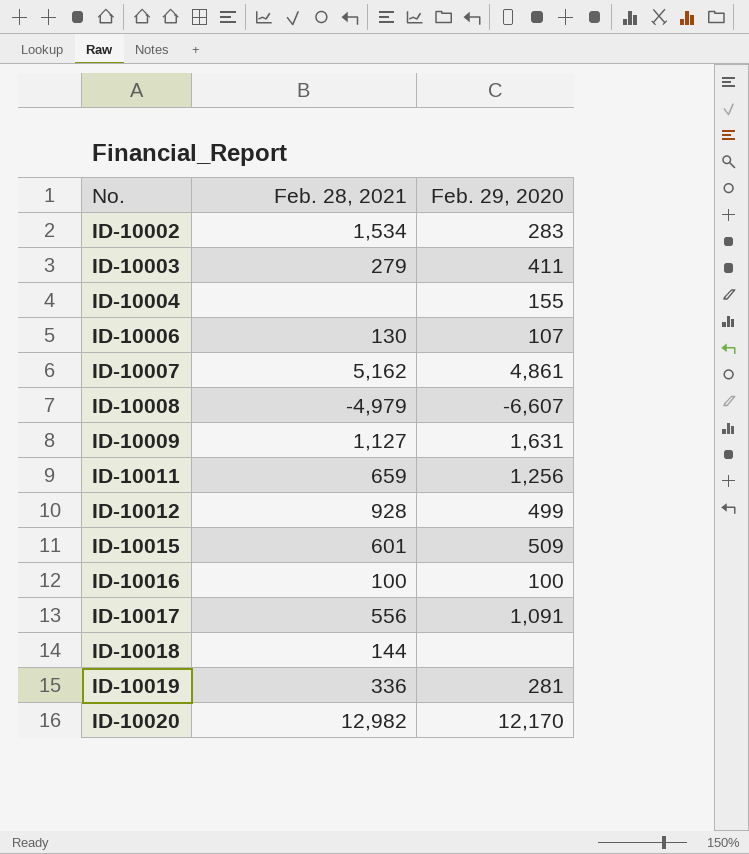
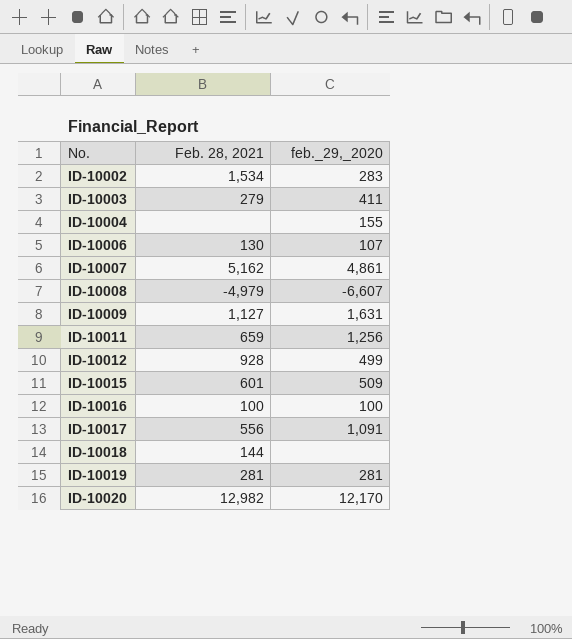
column name: Feb. 29, 2020 -> feb._29,_2020
ID-10019 | Feb. 28, 2021: 336 -> 281

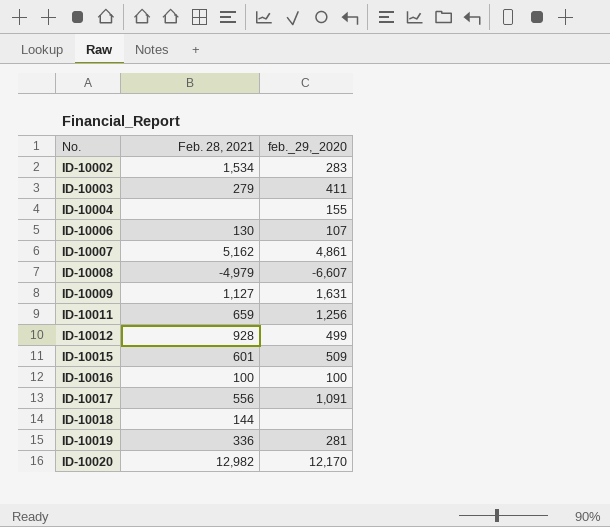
ID-10019 | Feb. 28, 2021: 281 -> 336

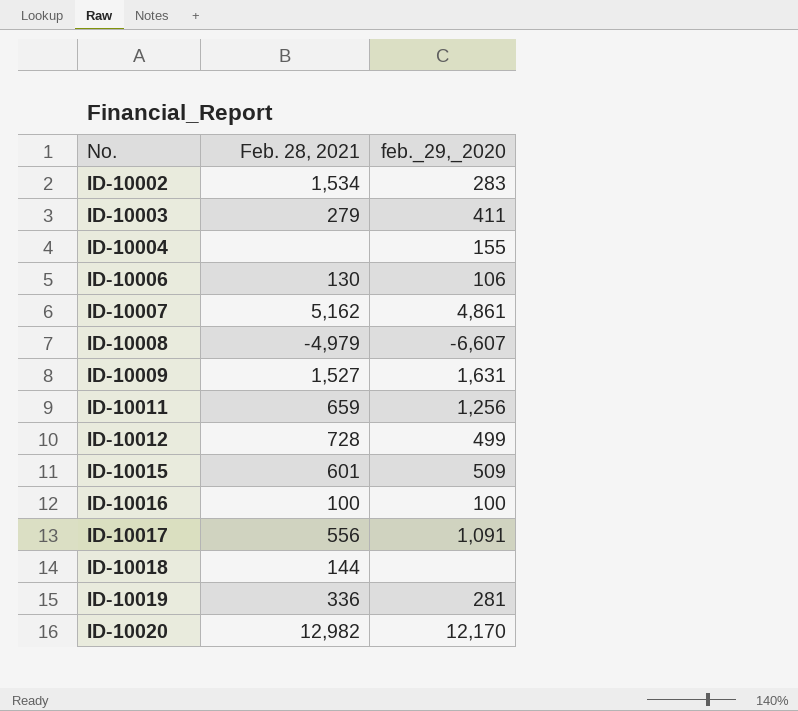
ID-10006 | feb._29,_2020: 107 -> 106
ID-10009 | Feb. 28, 2021: 1,127 -> 1,527
ID-10012 | Feb. 28, 2021: 928 -> 728

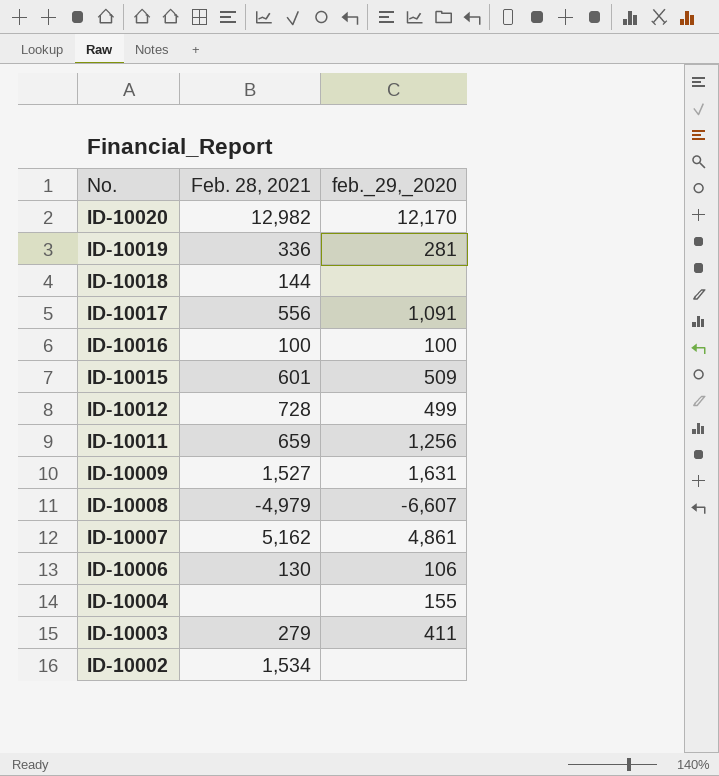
row order: No. ascending -> No. descending
ID-10002 | feb._29,_2020: 283 -> none

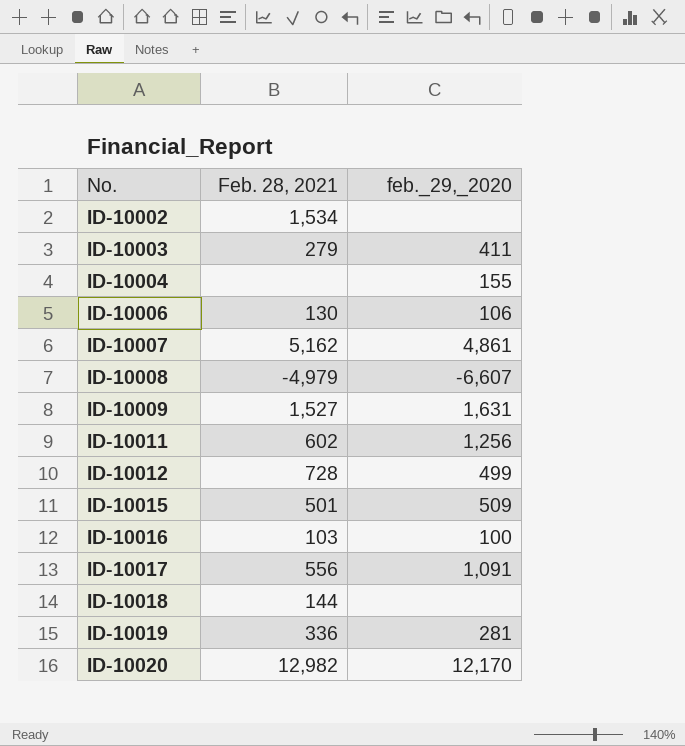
row order: No. descending -> No. ascending
ID-10011 | Feb. 28, 2021: 659 -> 602
ID-10015 | Feb. 28, 2021: 601 -> 501
ID-10016 | Feb. 28, 2021: 100 -> 103

